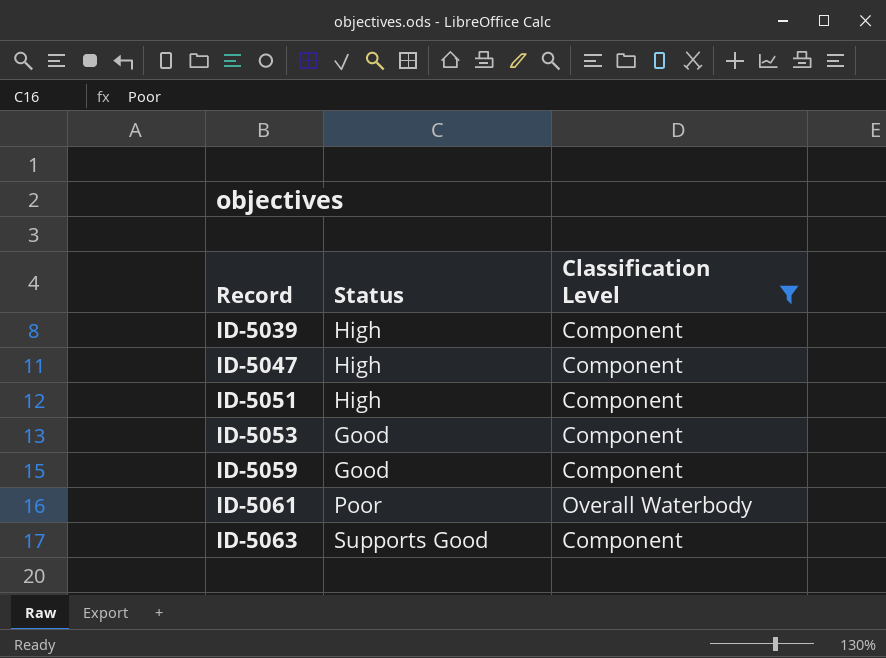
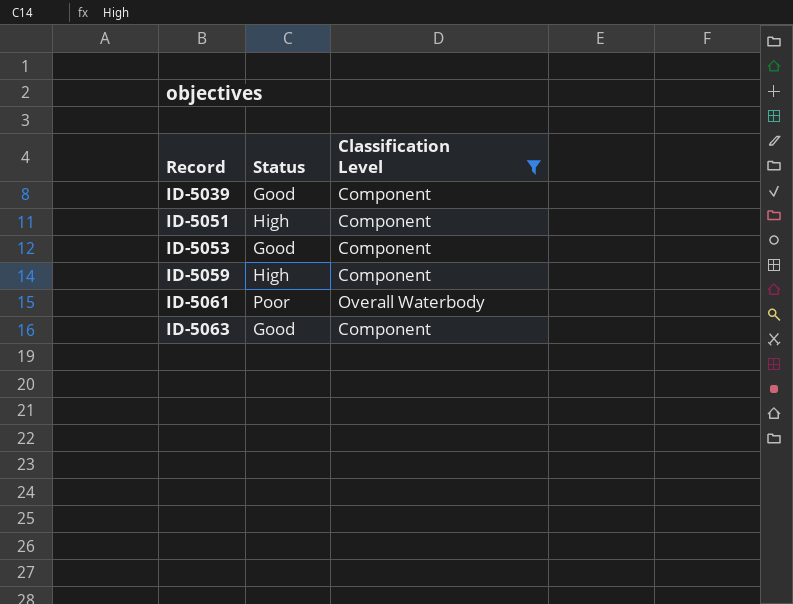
row ID-5047: High | Component -> none
ID-5039 | Status: High -> Good
ID-5059 | Status: Good -> High
ID-5063 | Status: Supports Good -> Good

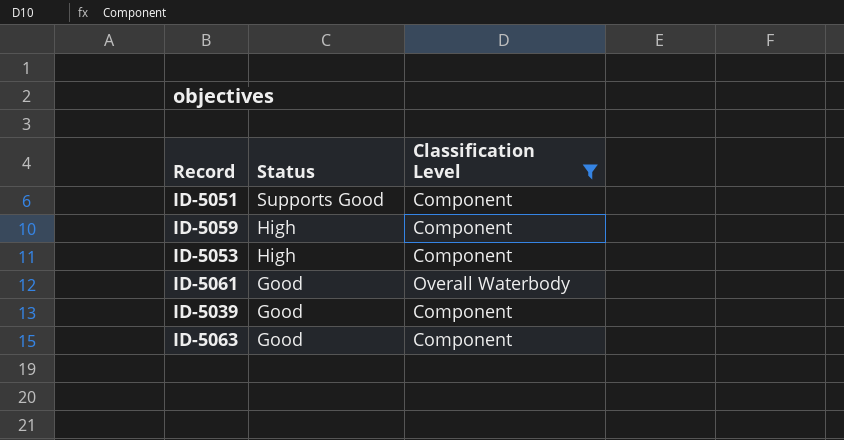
row order: Record ascending -> Status descending
ID-5051 | Status: High -> Supports Good
ID-5053 | Status: Good -> High
ID-5061 | Status: Poor -> Good

